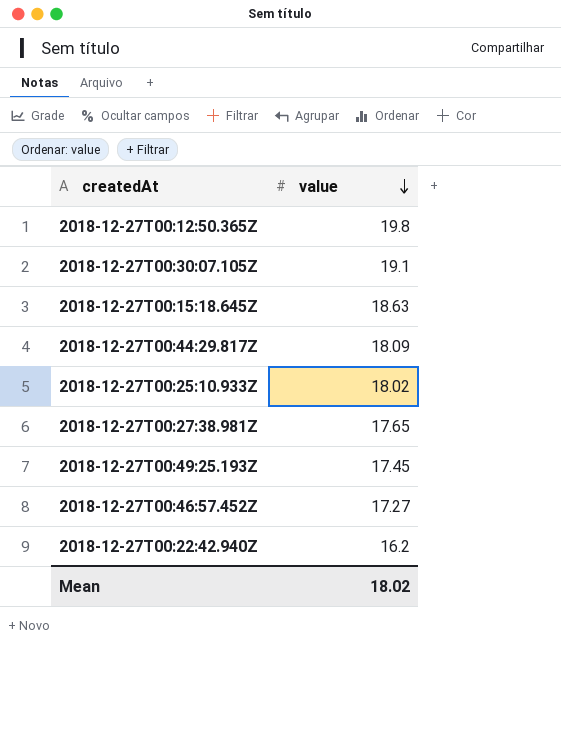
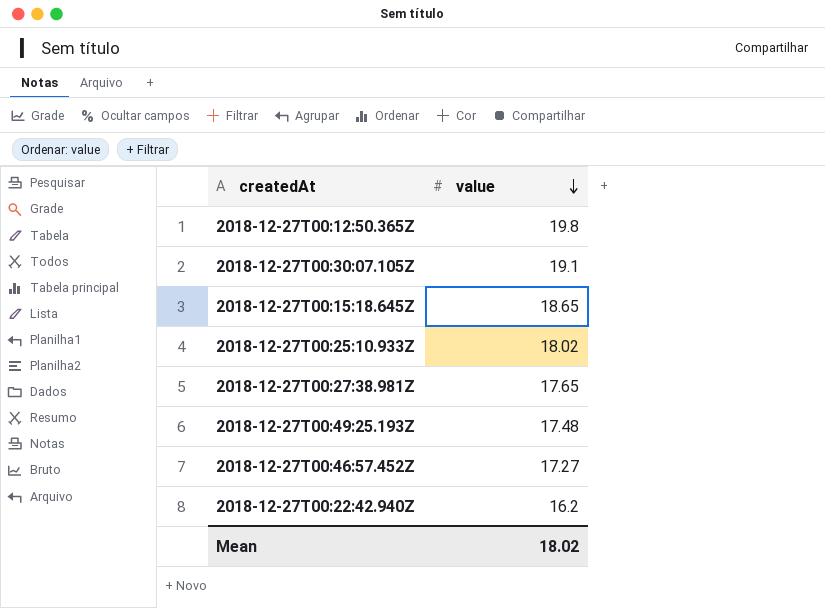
row 2018-12-27T00:44:29.817Z: 18.09 -> none
2018-12-27T00:15:18.645Z | value: 18.63 -> 18.65
2018-12-27T00:49:25.193Z | value: 17.45 -> 17.48

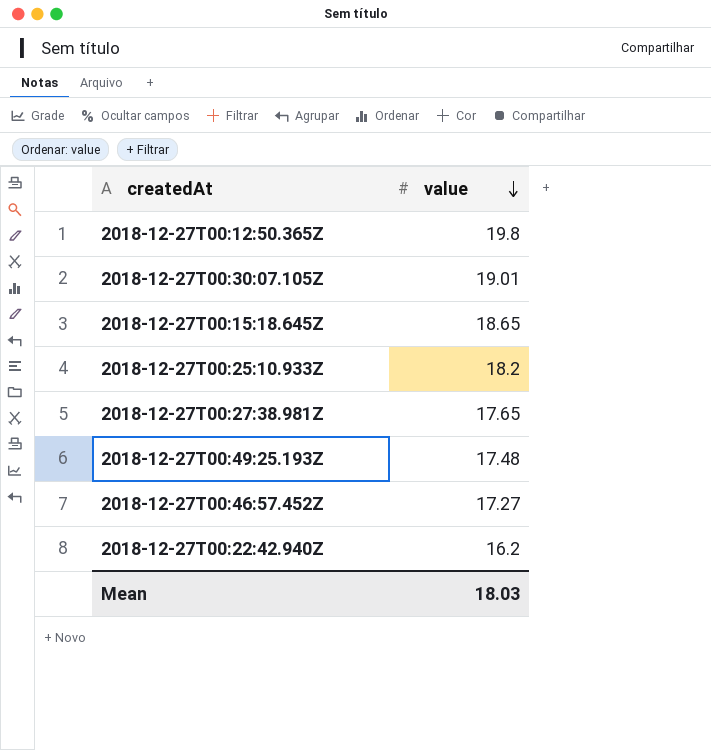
2018-12-27T00:30:07.105Z | value: 19.1 -> 19.01
2018-12-27T00:25:10.933Z | value: 18.02 -> 18.2
Mean | value: 18.02 -> 18.03

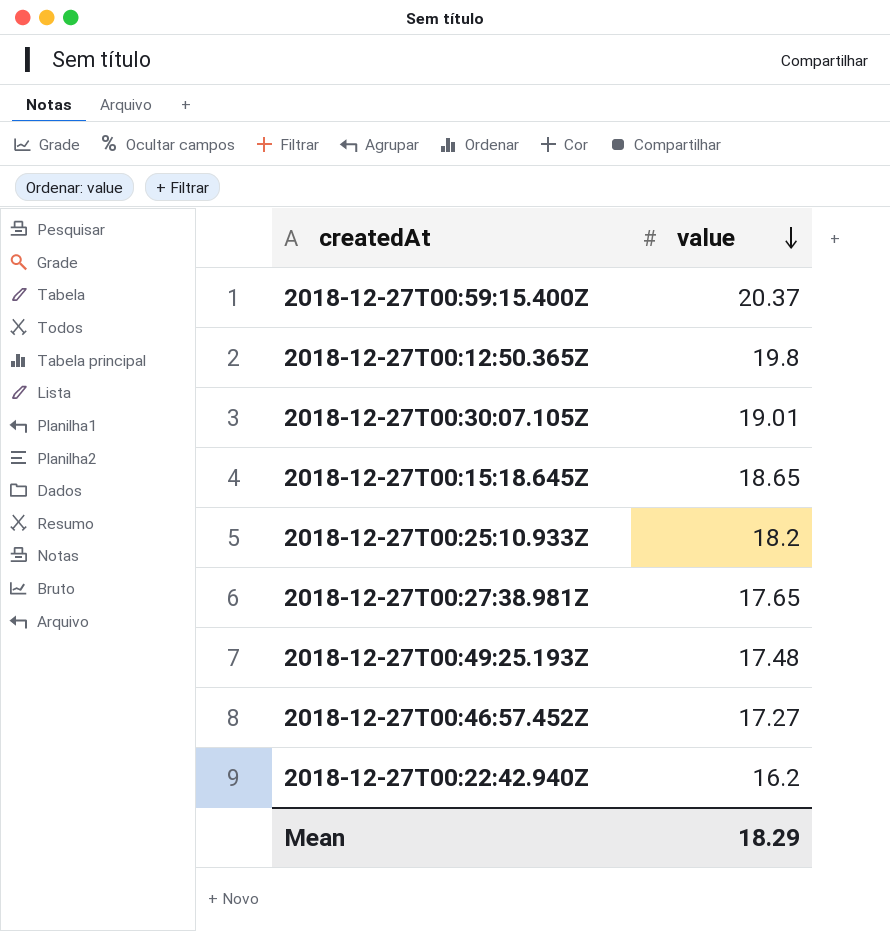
row 2018-12-27T00:59:15.400Z: none -> 20.37
Mean | value: 18.03 -> 18.29

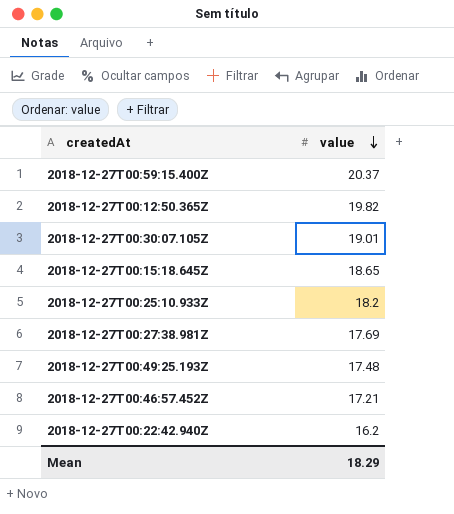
2018-12-27T00:12:50.365Z | value: 19.8 -> 19.82
2018-12-27T00:27:38.981Z | value: 17.65 -> 17.69
2018-12-27T00:46:57.452Z | value: 17.27 -> 17.21

